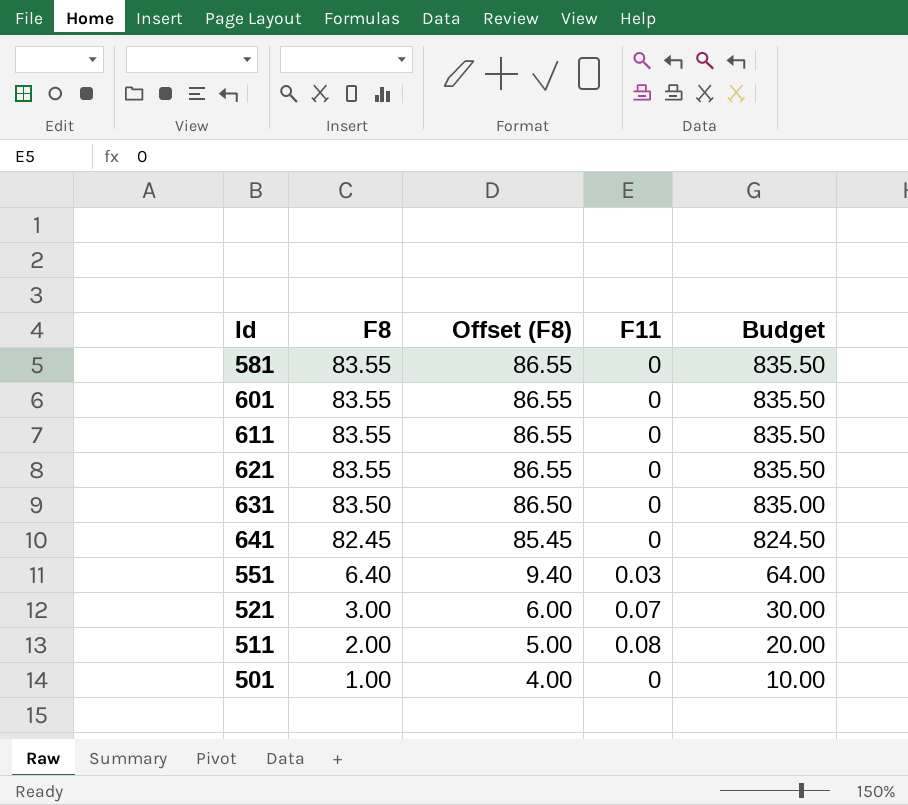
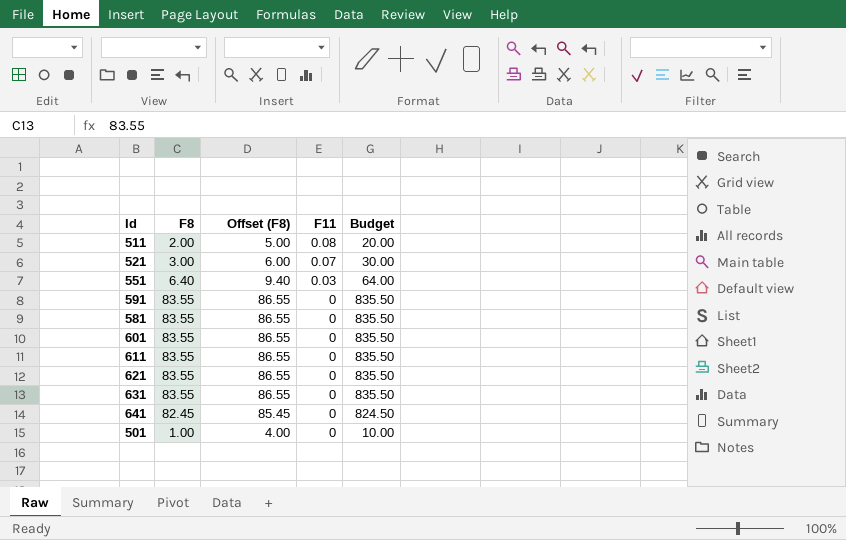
row order: F8 descending -> F11 descending
row 591: none -> 83.55 | 86.55 | 0 | 835.50
631 | F8: 83.50 -> 83.55
631 | Offset (F8): 86.50 -> 86.55
631 | Budget: 835.00 -> 835.50

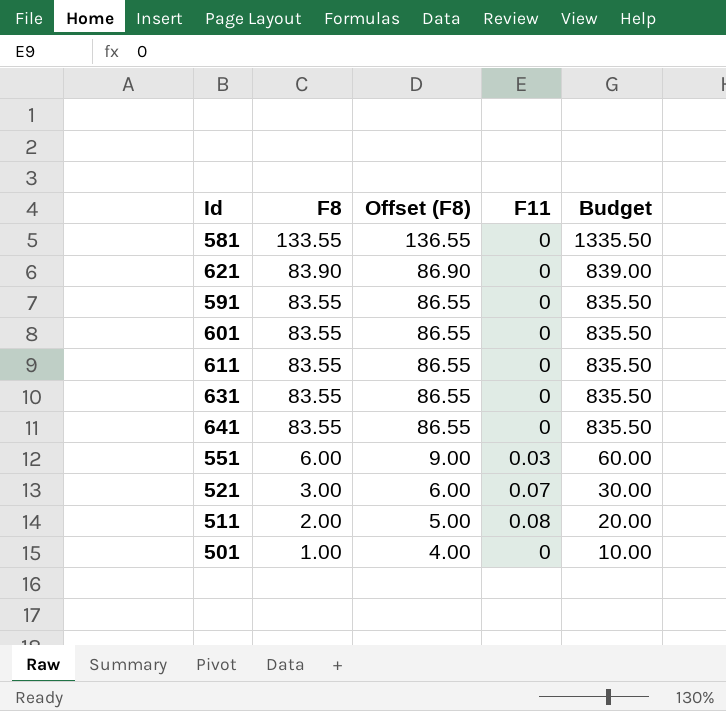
row order: F11 descending -> F8 descending
581 | F8: 83.55 -> 133.55
581 | Offset (F8): 86.55 -> 136.55
581 | Budget: 835.50 -> 1335.50
621 | F8: 83.55 -> 83.90
621 | Offset (F8): 86.55 -> 86.90
621 | Budget: 835.50 -> 839.00
641 | F8: 82.45 -> 83.55
641 | Offset (F8): 85.45 -> 86.55
641 | Budget: 824.50 -> 835.50
551 | F8: 6.40 -> 6.00
551 | Offset (F8): 9.40 -> 9.00
551 | Budget: 64.00 -> 60.00

